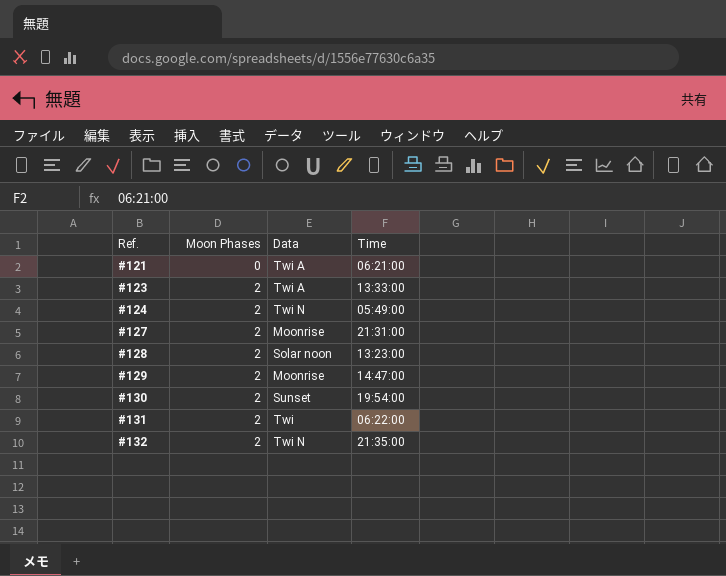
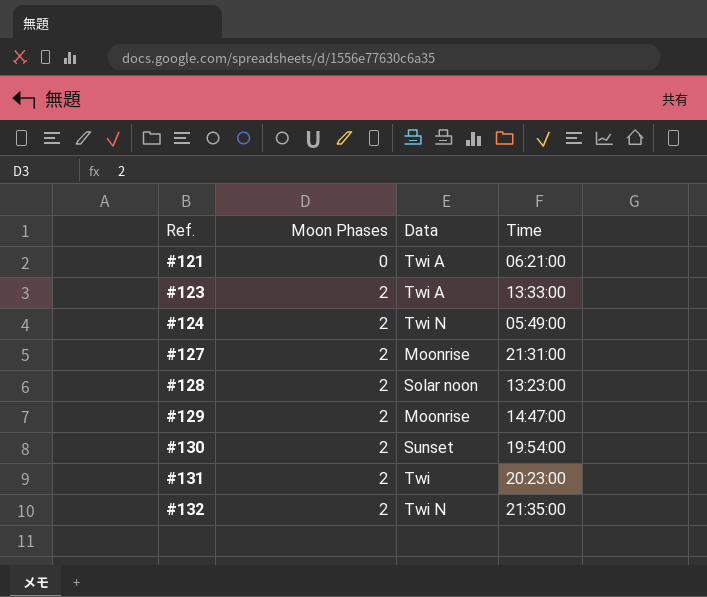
#131 | Time: 06:22:00 -> 20:23:00

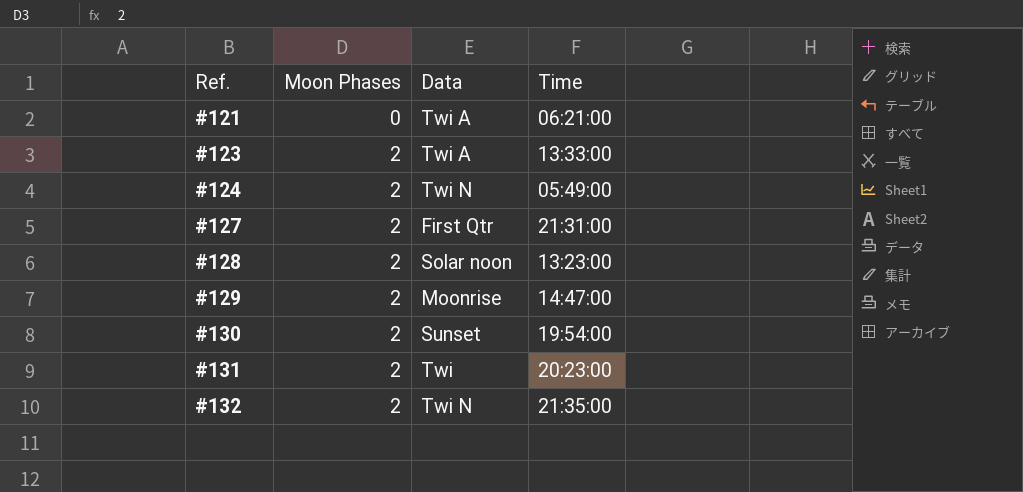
#127 | Data: Moonrise -> First Qtr

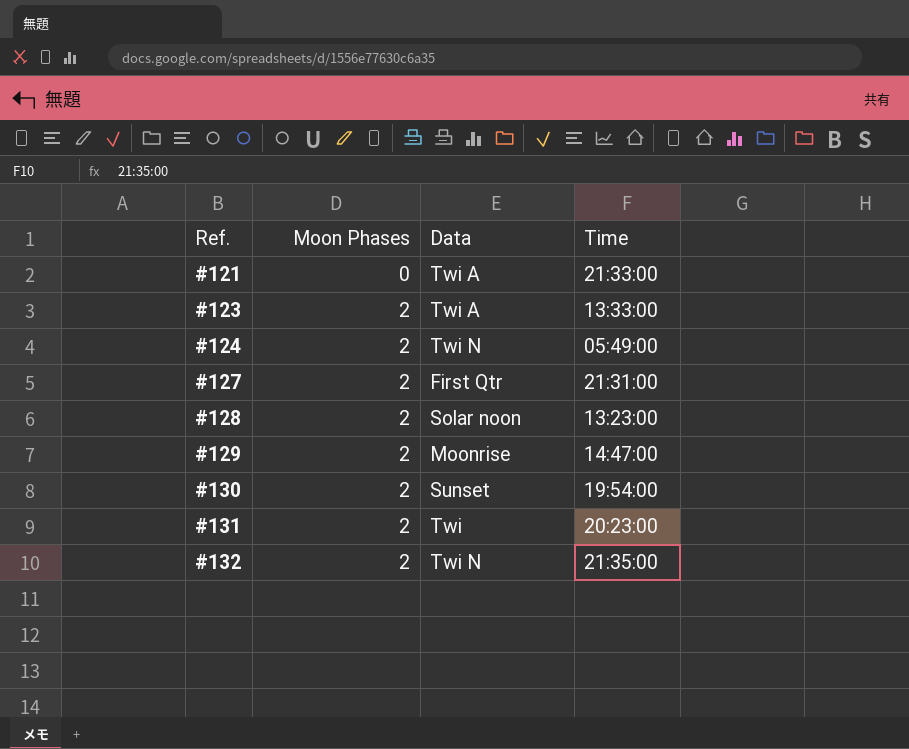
#121 | Time: 06:21:00 -> 21:33:00

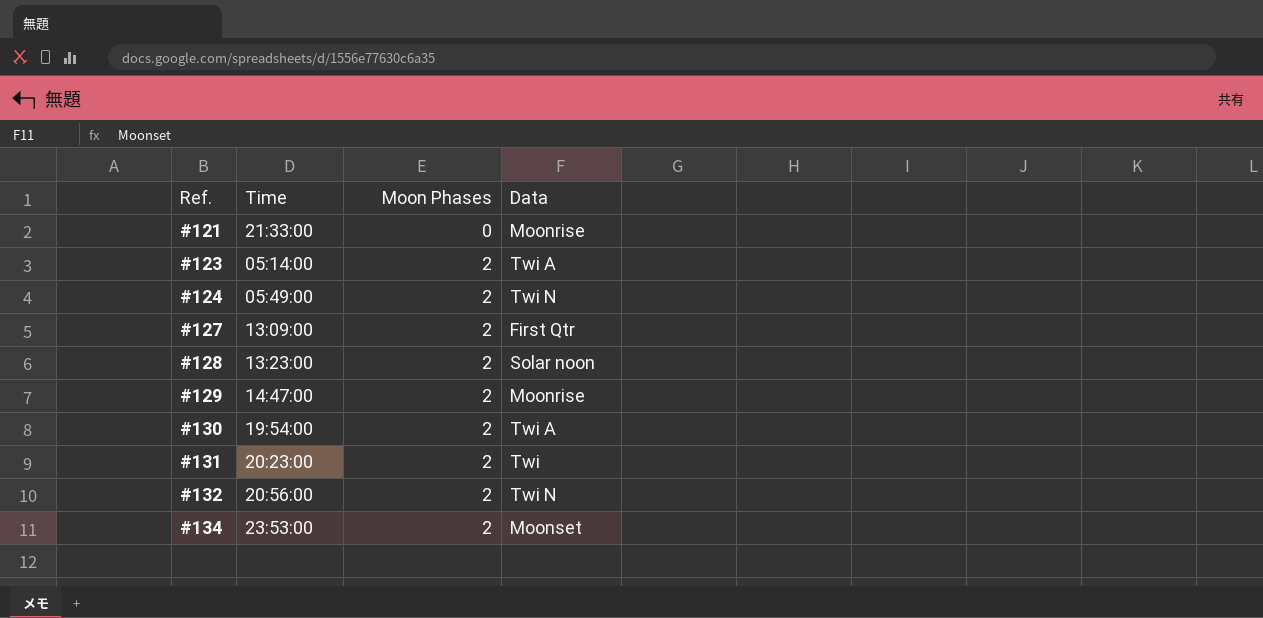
column Time | position: 4 -> 2
#121 | Data: Twi A -> Moonrise
#123 | Time: 13:33:00 -> 05:14:00
#127 | Time: 21:31:00 -> 13:09:00
#130 | Data: Sunset -> Twi A
#132 | Time: 21:35:00 -> 20:56:00
row #134: none -> 23:53:00 | 2 | Moonset

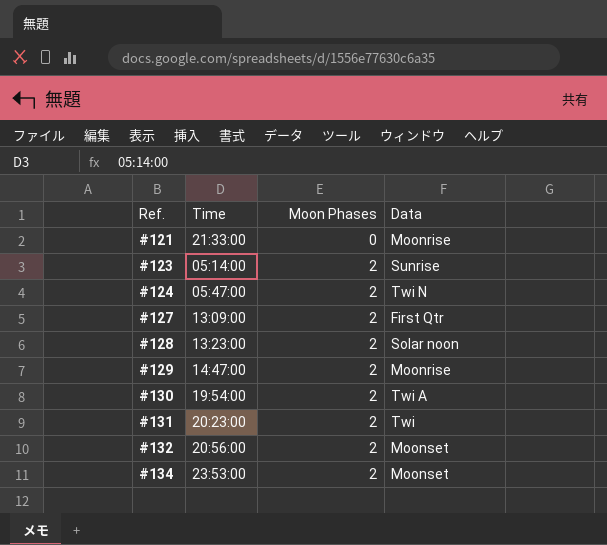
#123 | Data: Twi A -> Sunrise
#124 | Time: 05:49:00 -> 05:47:00
#132 | Data: Twi N -> Moonset

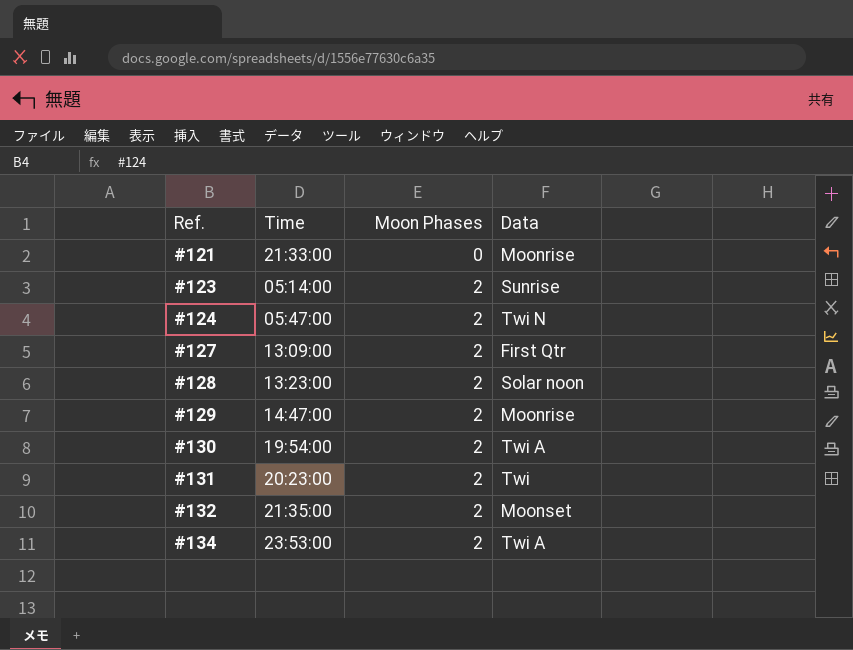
#132 | Time: 20:56:00 -> 21:35:00
#134 | Data: Moonset -> Twi A

